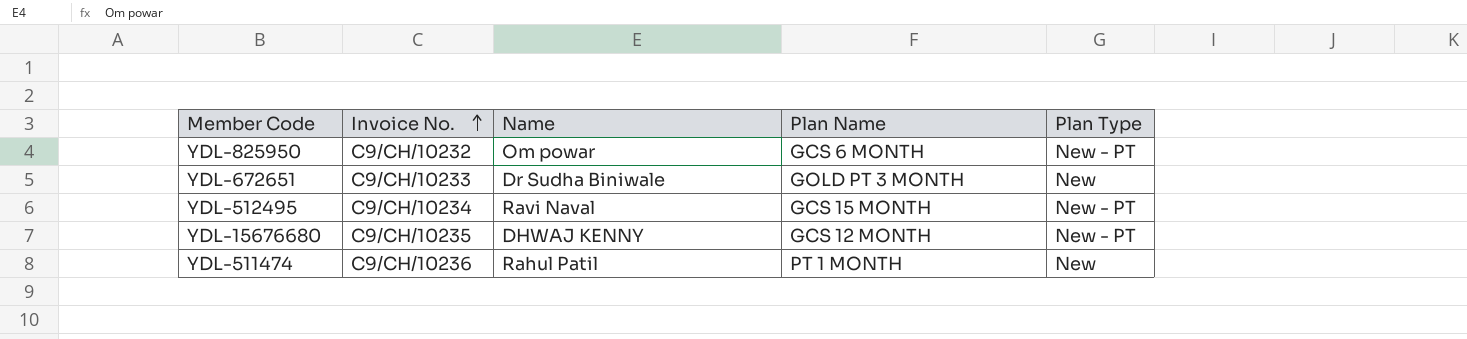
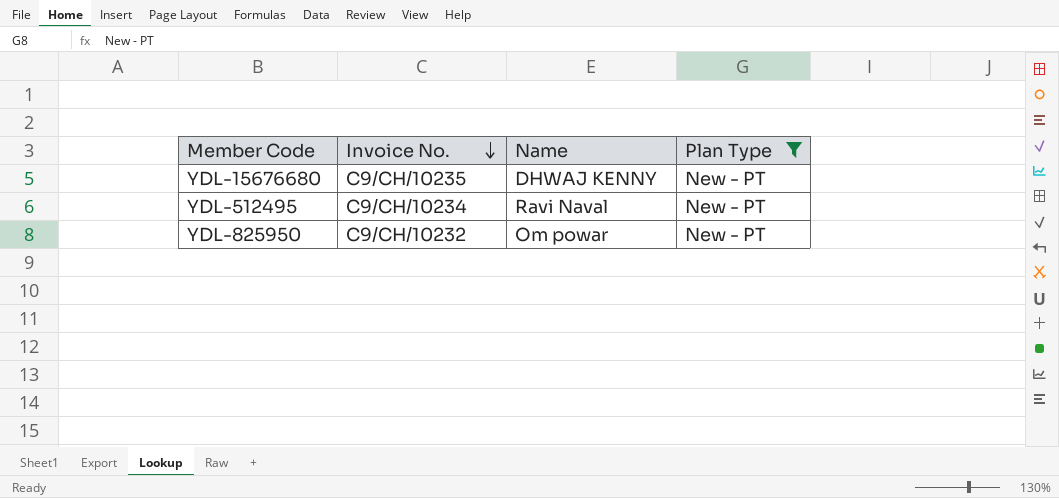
filter: none -> Plan Type = New - PT
row order: Invoice No. ascending -> Invoice No. descending
column Plan Name | position: 4 -> none

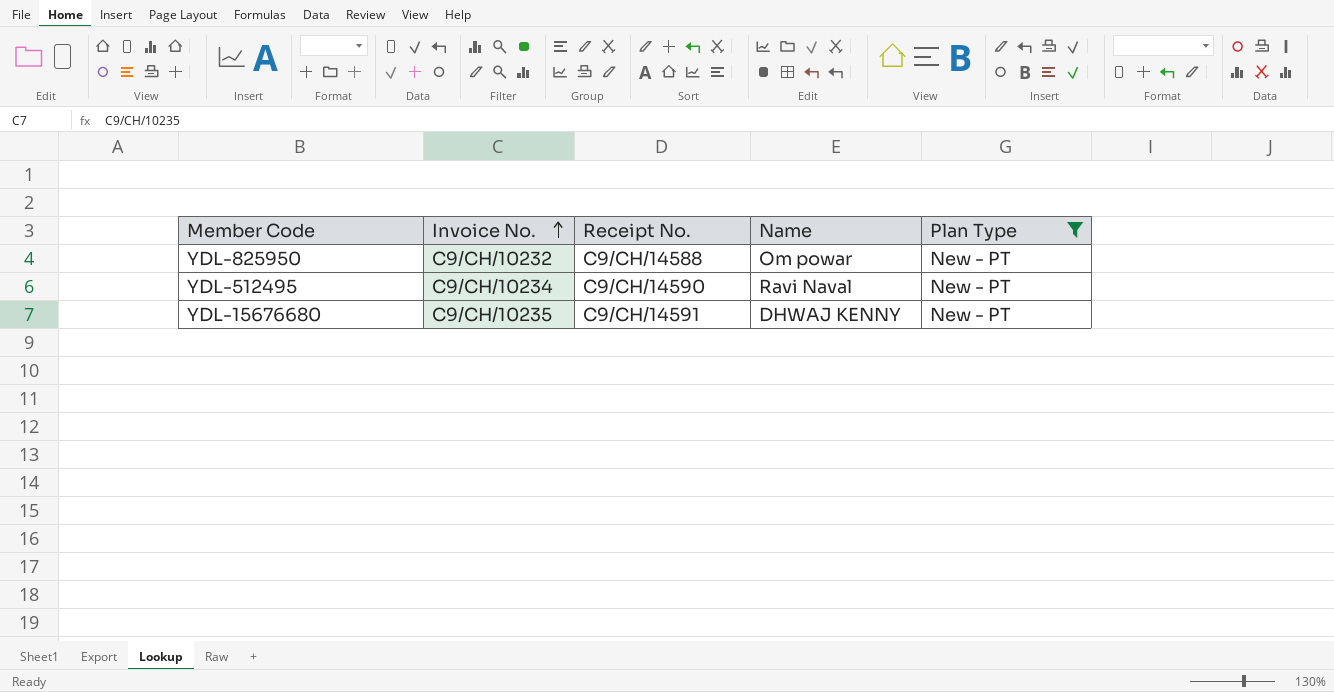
row order: Invoice No. descending -> Invoice No. ascending
column Receipt No. | position: none -> 3

